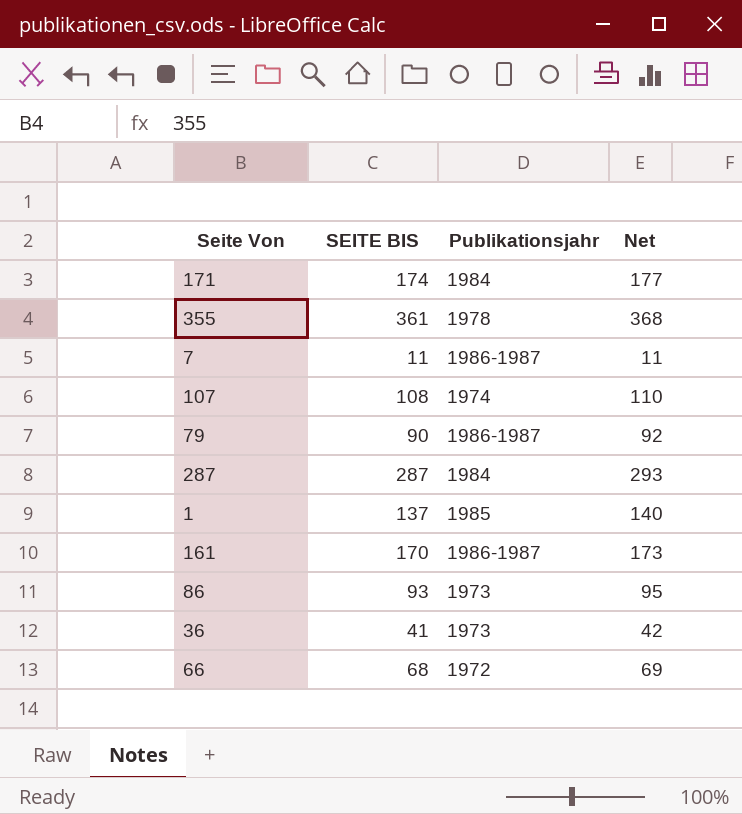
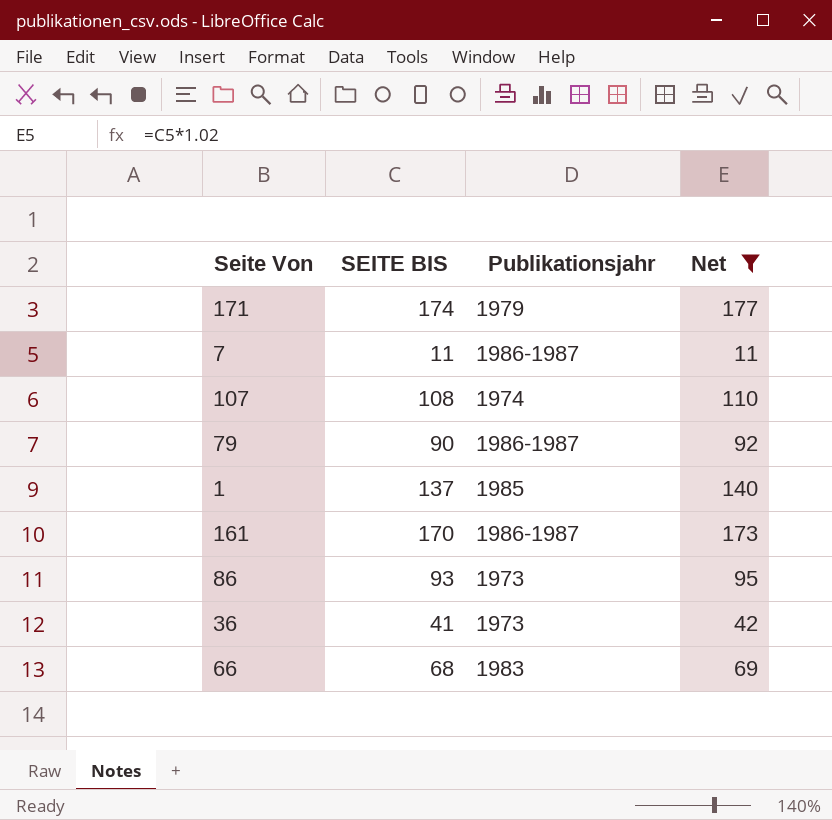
filter: none -> Net <= 177
171 | Publikationsjahr: 1984 -> 1979
66 | Publikationsjahr: 1972 -> 1983

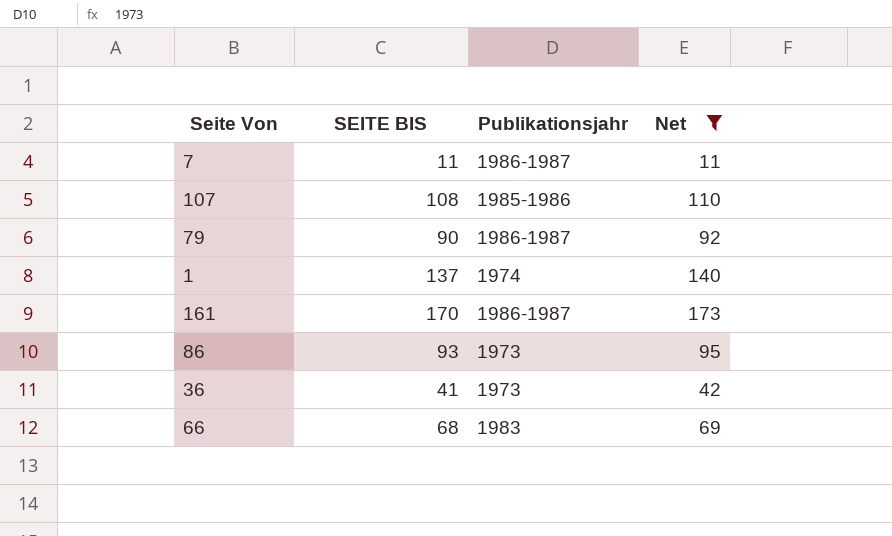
row 171: 174 | 1979 | 177 -> none
107 | Publikationsjahr: 1974 -> 1985-1986
1 | Publikationsjahr: 1985 -> 1974

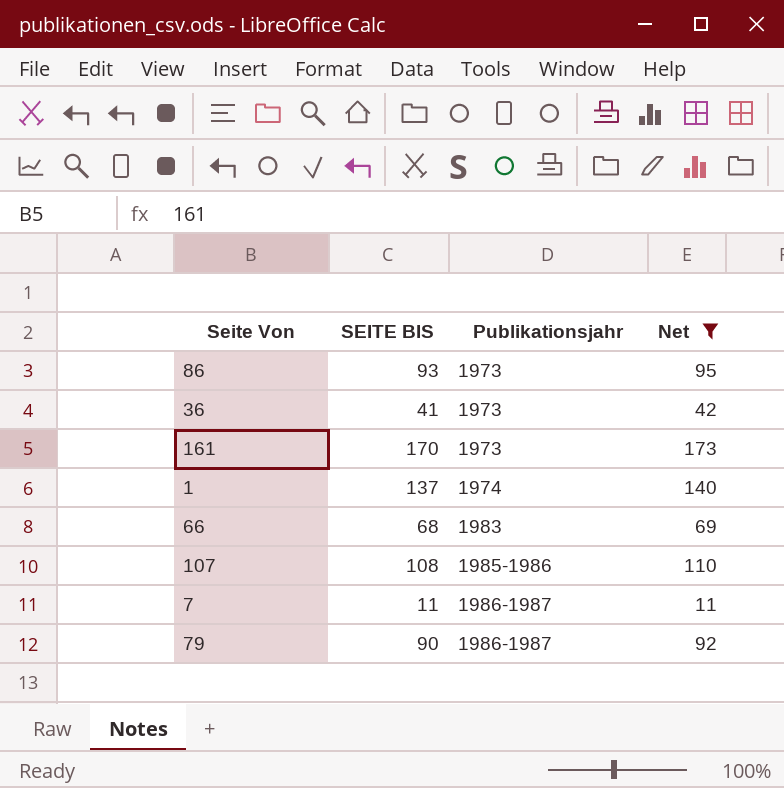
row order: none -> Publikationsjahr ascending
161 | Publikationsjahr: 1986-1987 -> 1973

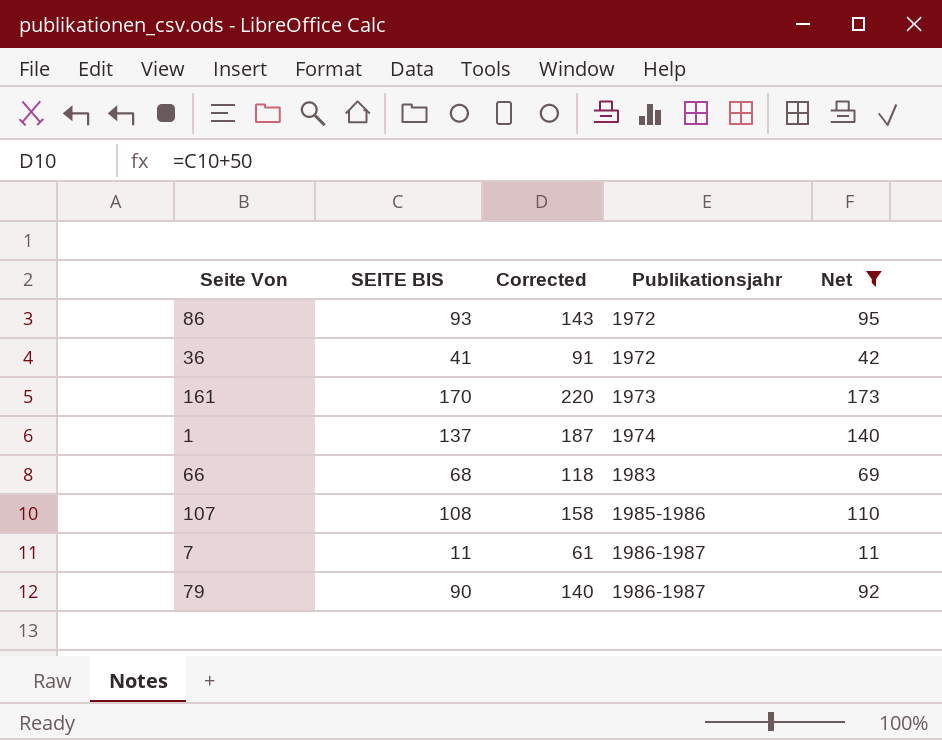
column Corrected | formula: none -> [SEITE BIS] + 50
86 | Publikationsjahr: 1973 -> 1972
36 | Publikationsjahr: 1973 -> 1972

